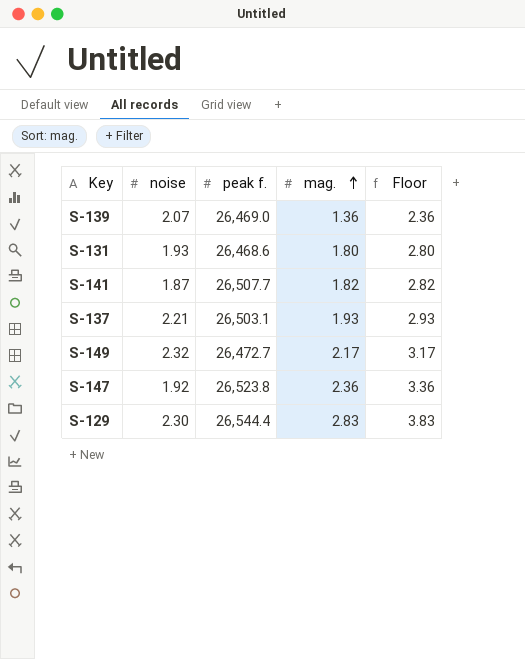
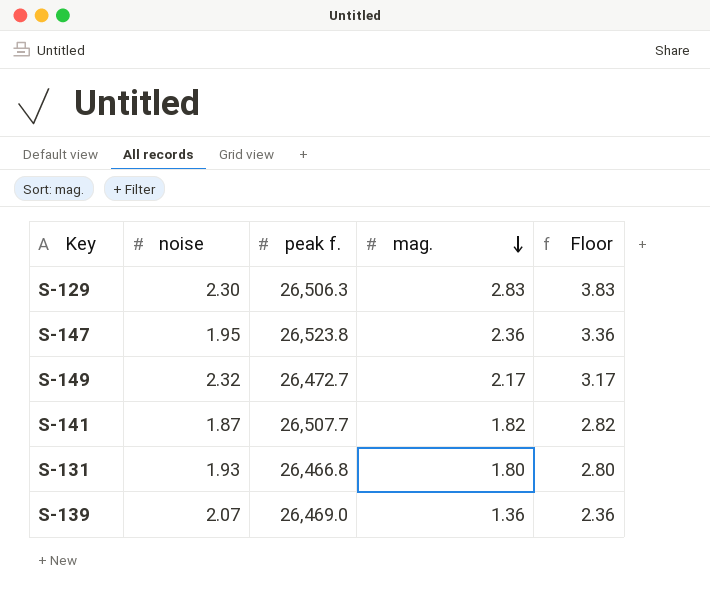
row order: mag. ascending -> mag. descending
row S-137: 2.21 | 26,503.1 | 1.93 | 2.93 -> none
S-129 | peak f.: 26,544.4 -> 26,506.3
S-147 | noise: 1.92 -> 1.95
S-131 | peak f.: 26,468.6 -> 26,466.8

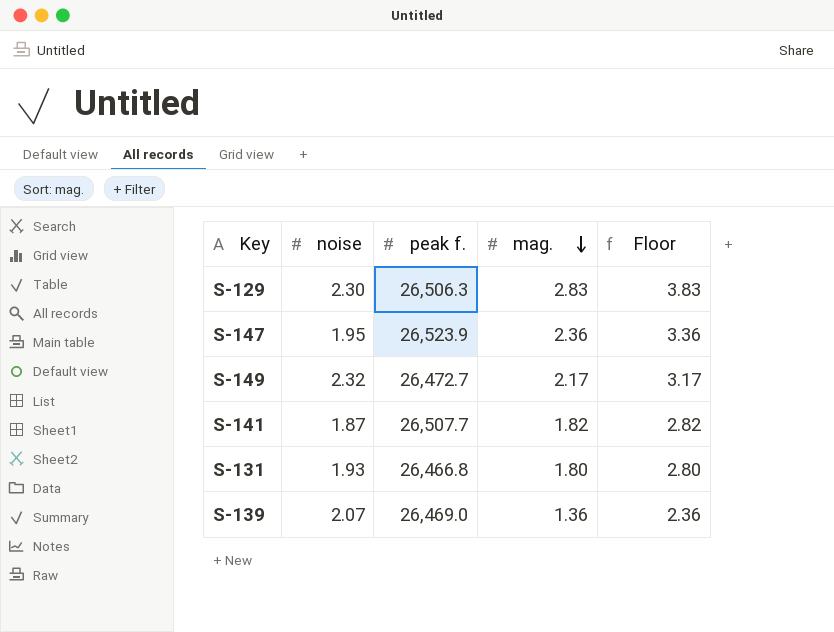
S-147 | peak f.: 26,523.8 -> 26,523.9

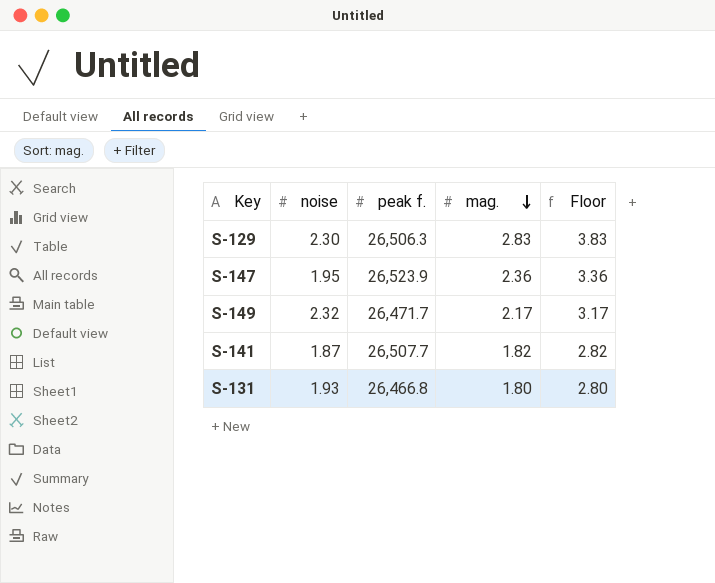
row S-139: 2.07 | 26,469.0 | 1.36 | 2.36 -> none
S-149 | peak f.: 26,472.7 -> 26,471.7

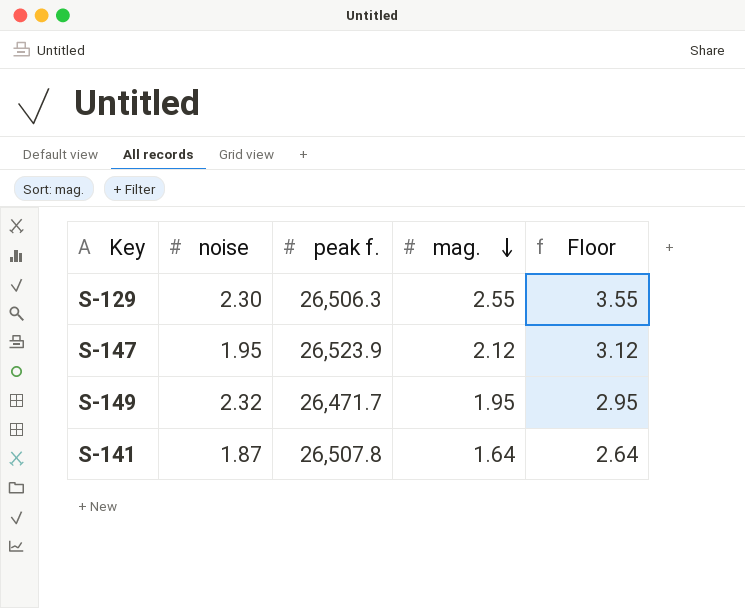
row S-131: 1.93 | 26,466.8 | 1.80 | 2.80 -> none
S-129 | mag.: 2.83 -> 2.55
S-129 | Floor: 3.83 -> 3.55
S-147 | mag.: 2.36 -> 2.12
S-147 | Floor: 3.36 -> 3.12
S-149 | mag.: 2.17 -> 1.95
S-149 | Floor: 3.17 -> 2.95
S-141 | peak f.: 26,507.7 -> 26,507.8
S-141 | mag.: 1.82 -> 1.64
S-141 | Floor: 2.82 -> 2.64

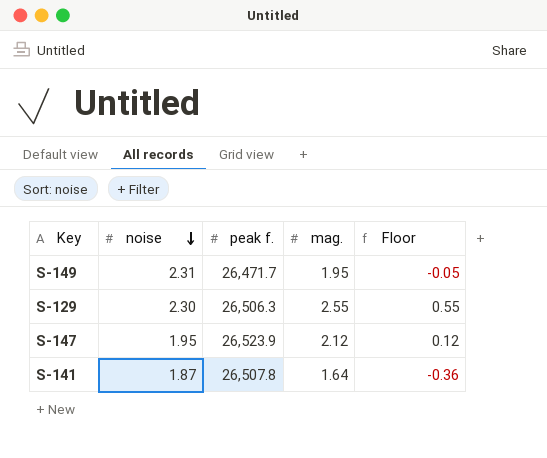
row order: mag. descending -> noise descending
column Floor | formula: [mag.] + 1 -> [mag.] - 2
S-149 | noise: 2.32 -> 2.31

